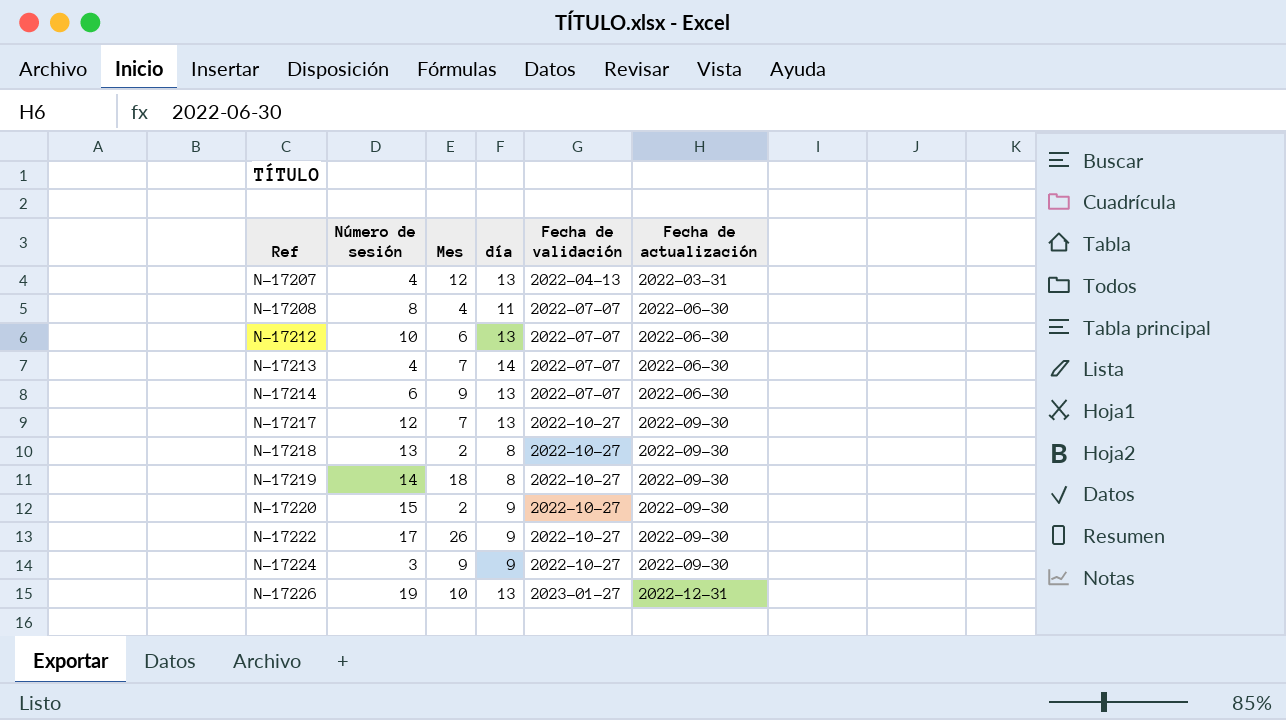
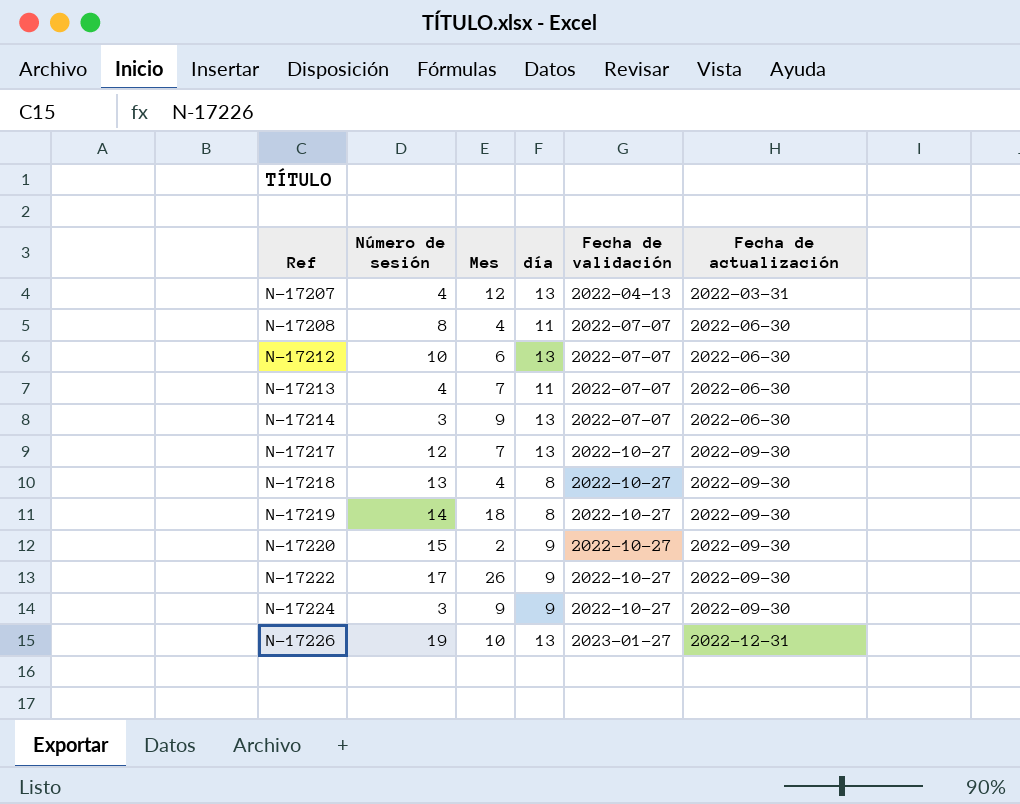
N-17213 | día: 14 -> 11
N-17214 | Número de sesión: 6 -> 3
N-17218 | Mes: 2 -> 4

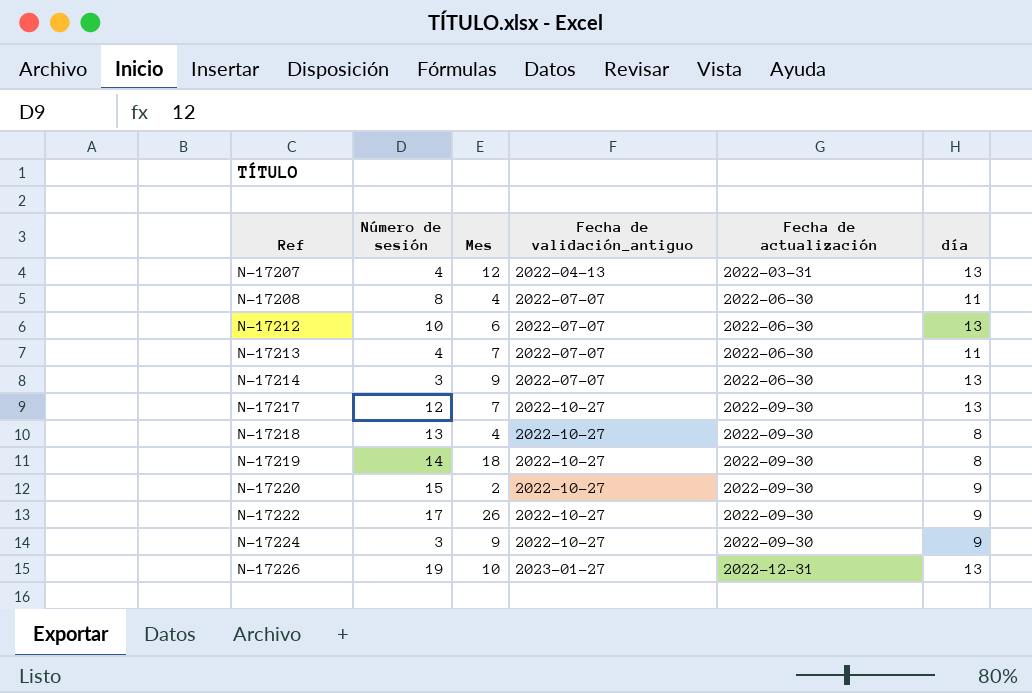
column name: Fecha de validación -> Fecha de validación_antiguo
column día | position: 4 -> 6

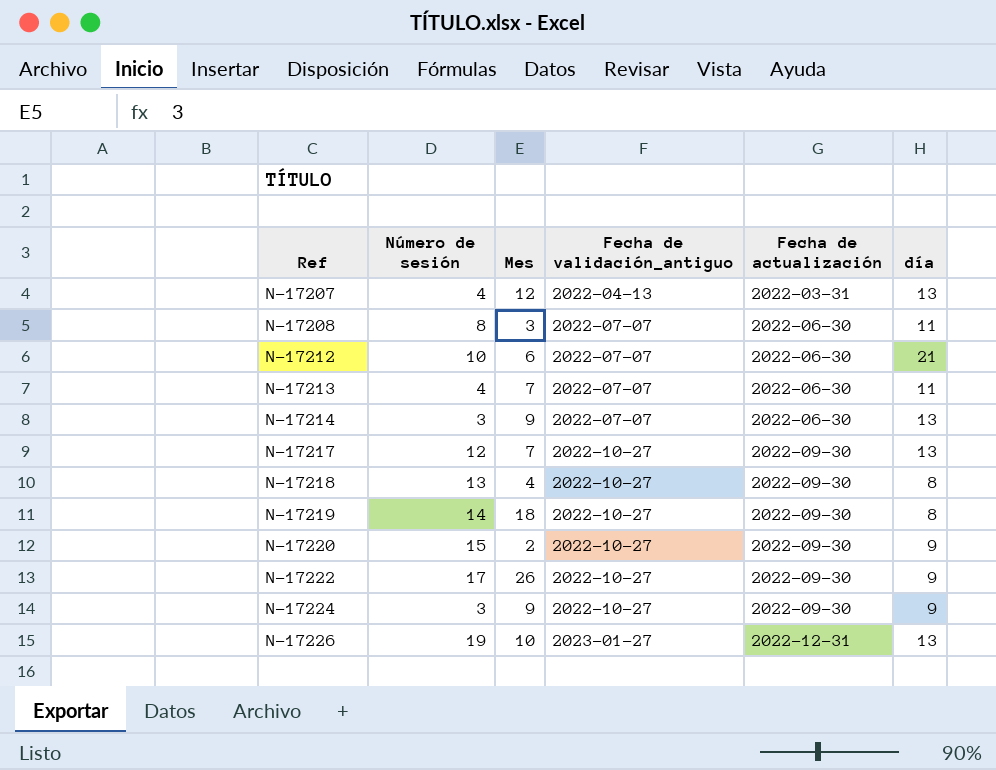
N-17208 | Mes: 4 -> 3
N-17212 | día: 13 -> 21

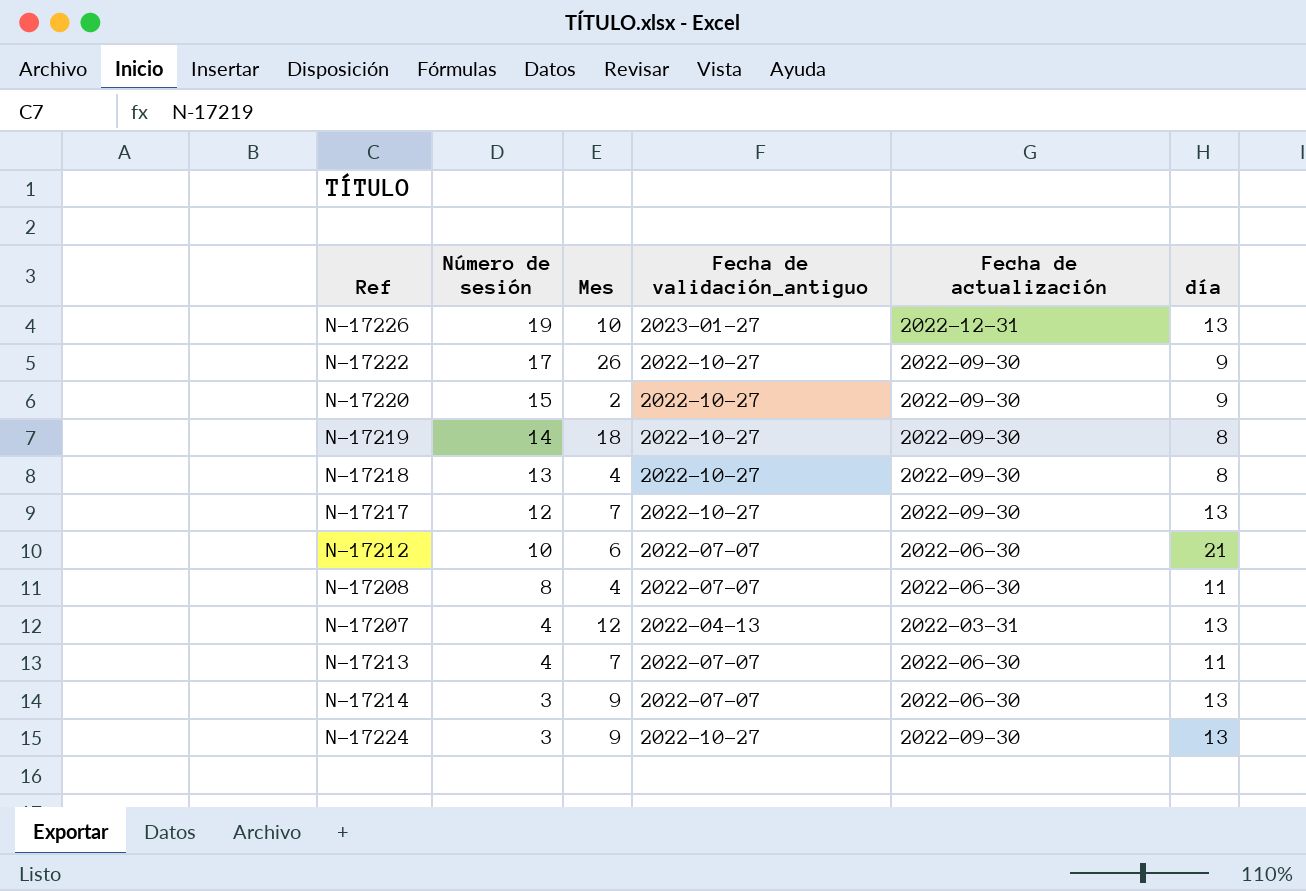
row order: Ref ascending -> Número de sesión descending
N-17208 | Mes: 3 -> 4
N-17224 | día: 9 -> 13

